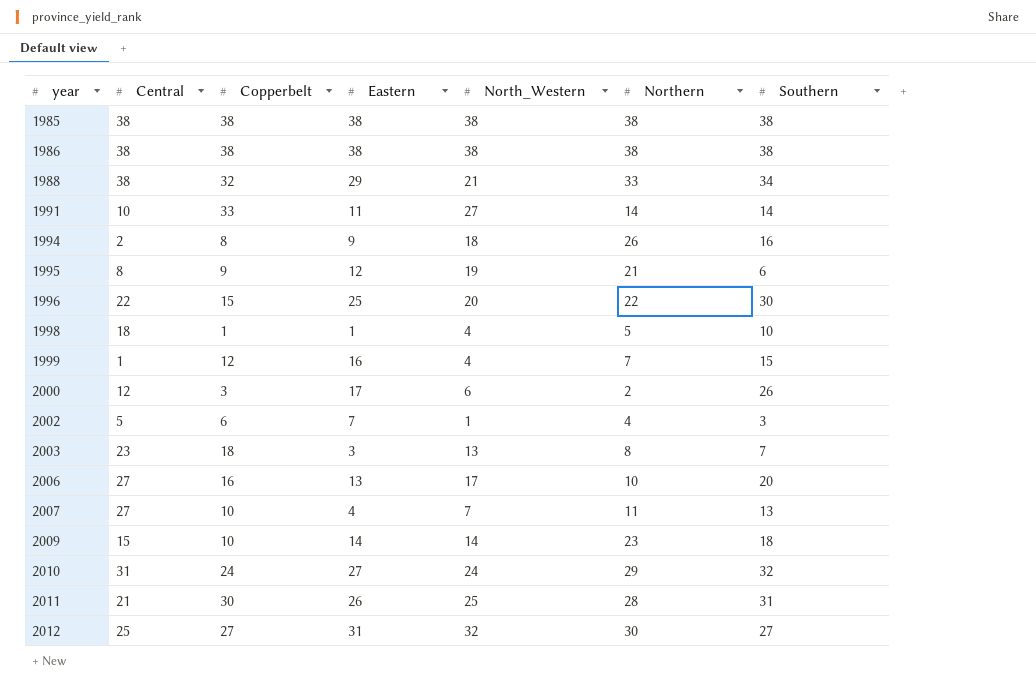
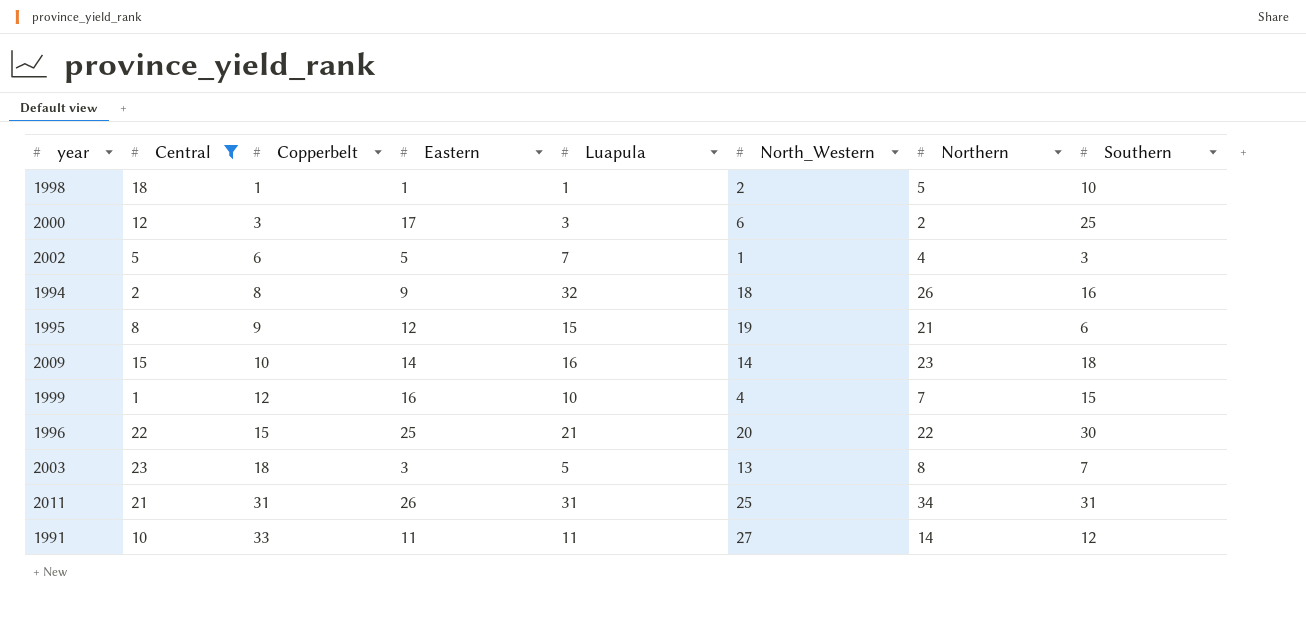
filter: none -> Central <= 23
row order: year ascending -> Copperbelt ascending
column Luapula | position: none -> 5
1998 | North_Western: 4 -> 2
2000 | Southern: 26 -> 25
2002 | Eastern: 7 -> 5
2011 | Copperbelt: 30 -> 31
2011 | Northern: 28 -> 34
1991 | Southern: 14 -> 12

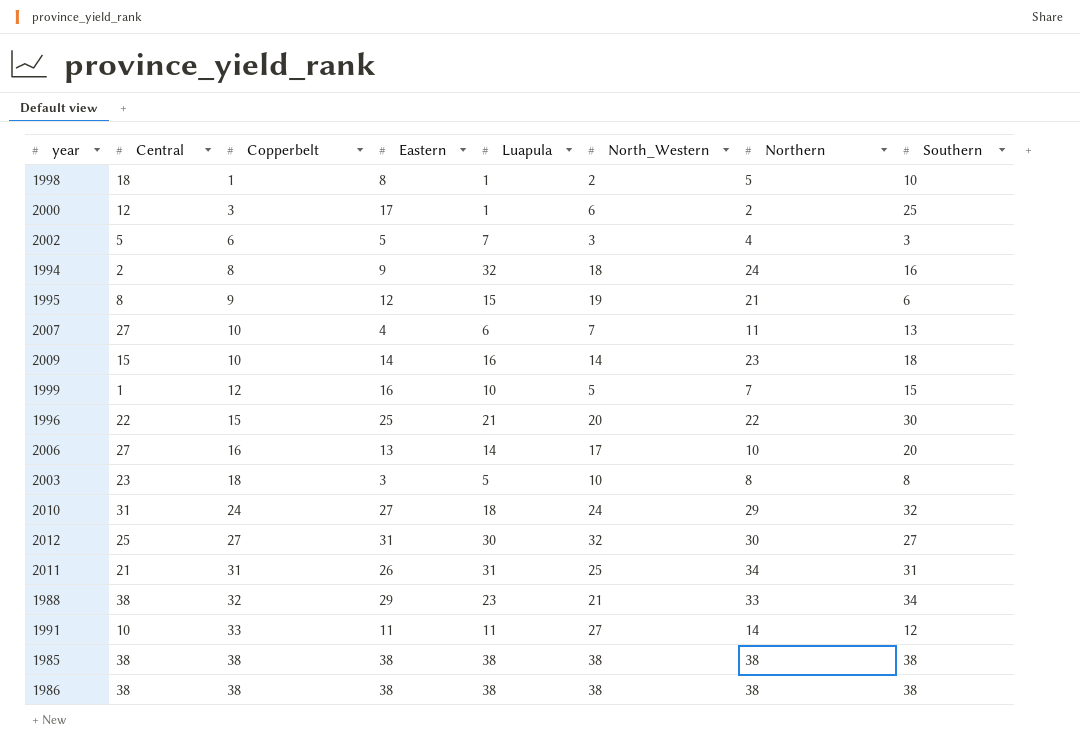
filter: Central <= 23 -> none
1998 | Eastern: 1 -> 8
2000 | Luapula: 3 -> 1
2002 | North_Western: 1 -> 3
1994 | Northern: 26 -> 24
1999 | North_Western: 4 -> 5
2003 | North_Western: 13 -> 10
2003 | Southern: 7 -> 8

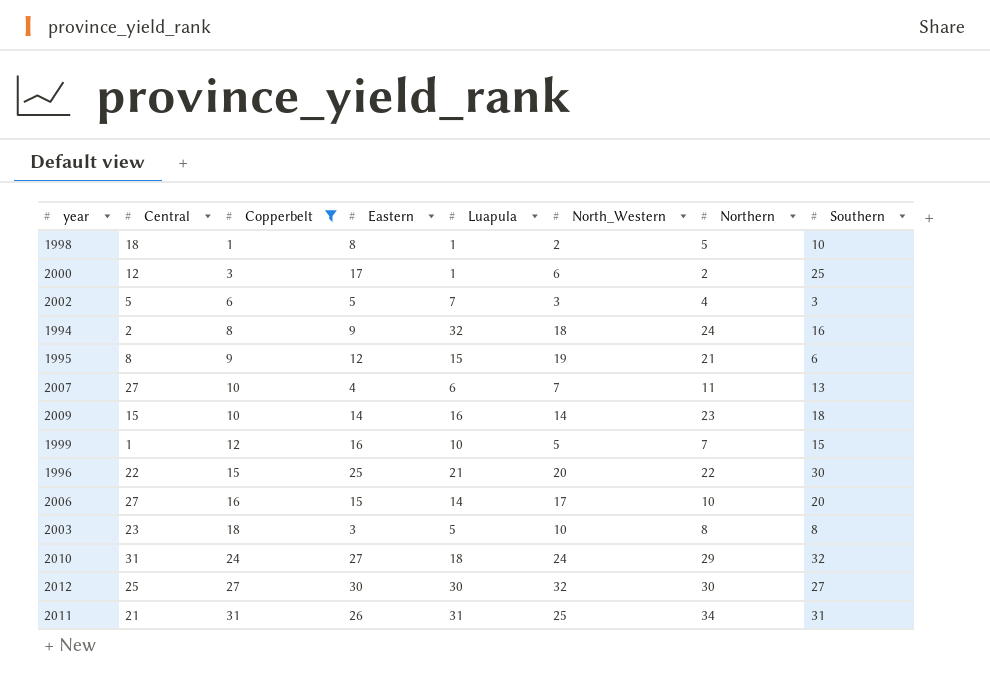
filter: none -> Copperbelt <= 31
2006 | Eastern: 13 -> 15
2012 | Eastern: 31 -> 30

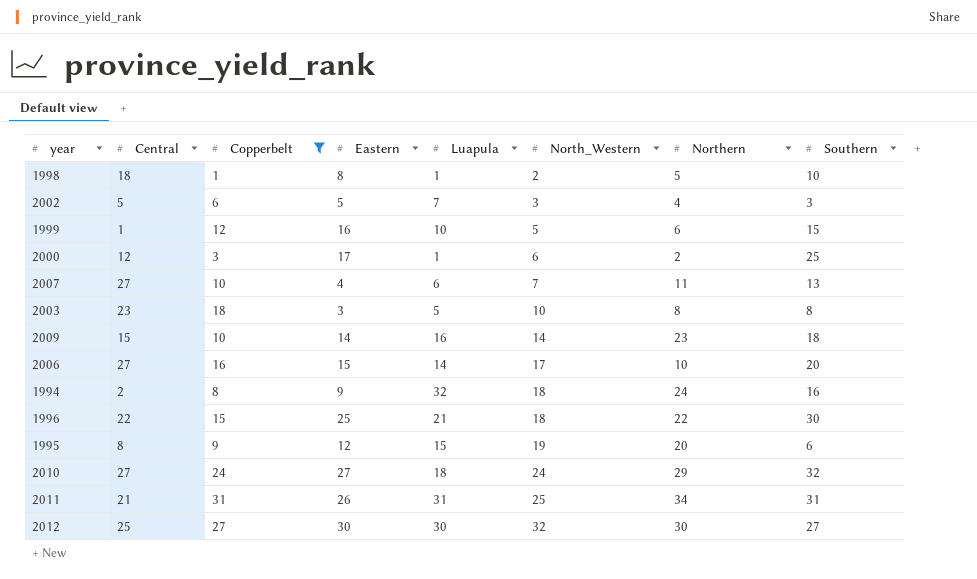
row order: Copperbelt ascending -> North_Western ascending
1999 | Northern: 7 -> 6
1996 | North_Western: 20 -> 18
1995 | Northern: 21 -> 20
2010 | Central: 31 -> 27

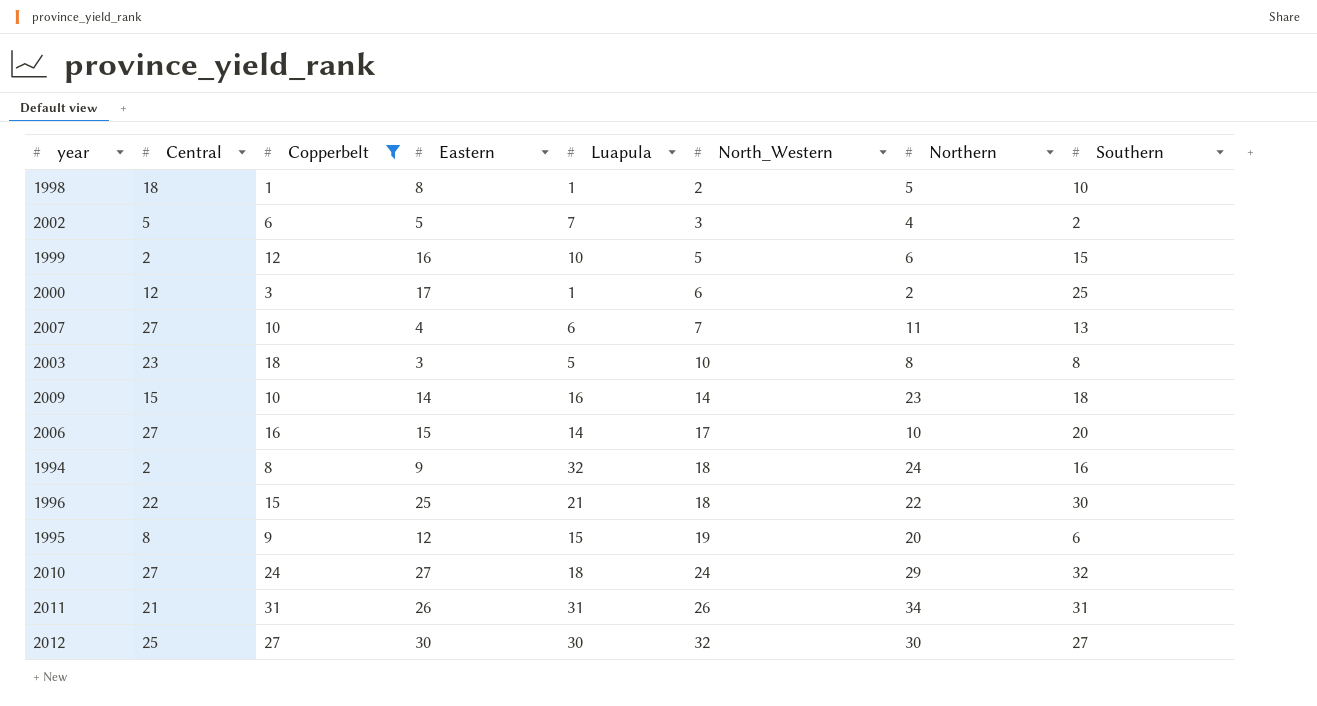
2002 | Southern: 3 -> 2
1999 | Central: 1 -> 2
2011 | North_Western: 25 -> 26

